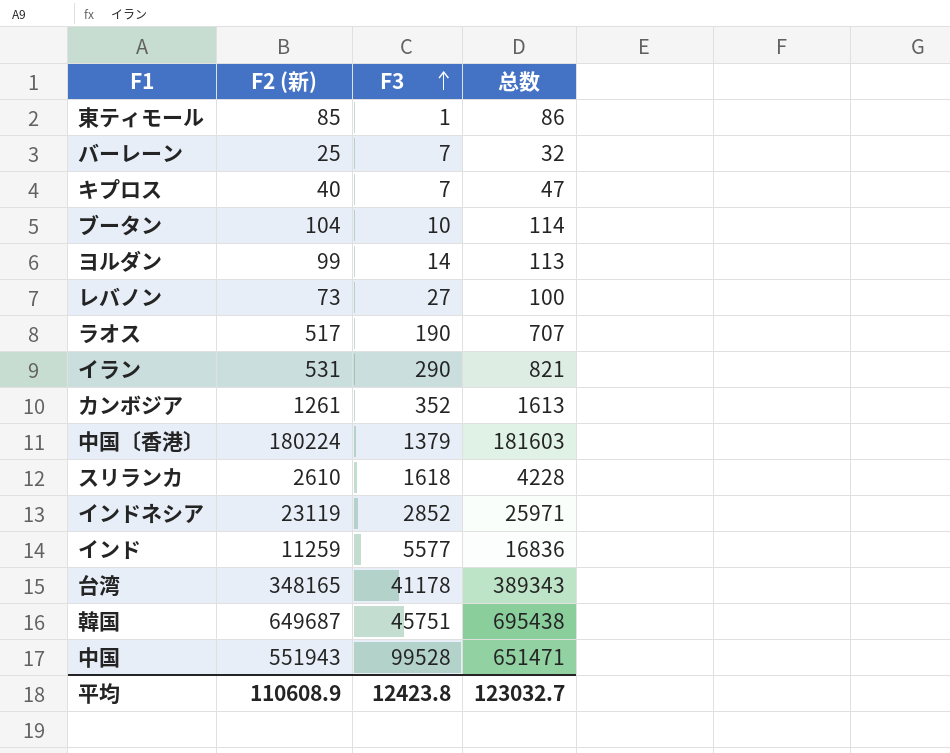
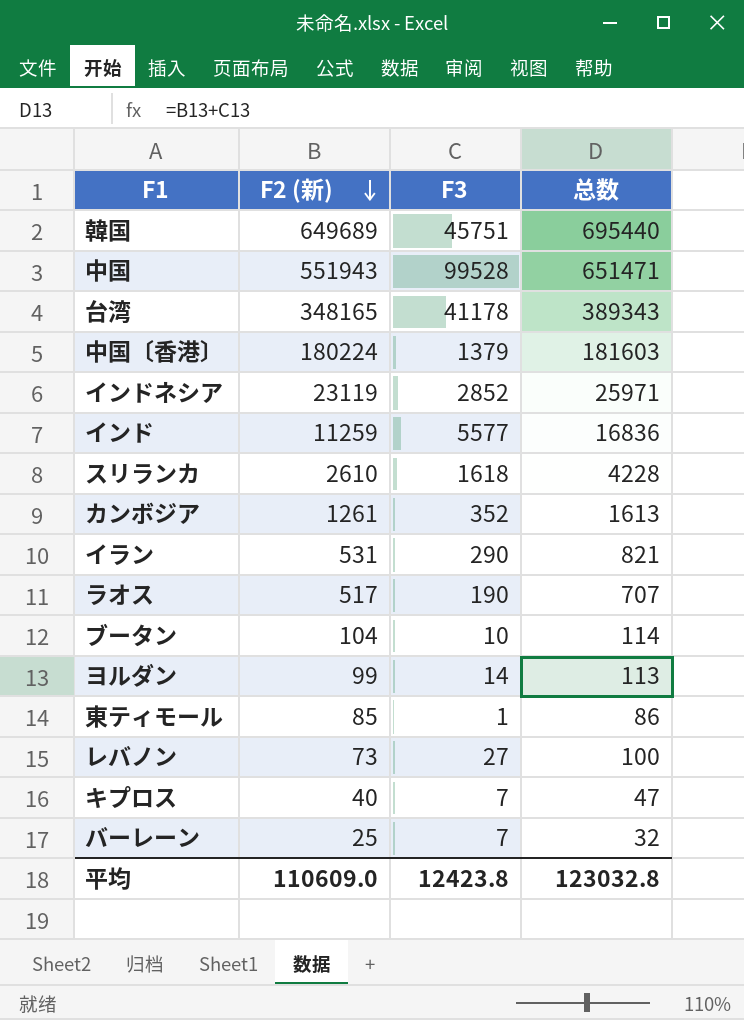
row order: F3 ascending -> F2 (新) descending
韓国 | F2 (新): 649687 -> 649689
韓国 | 总数: 695438 -> 695440
平均 | F2 (新): 110608.9 -> 110609.0
平均 | 总数: 123032.7 -> 123032.8

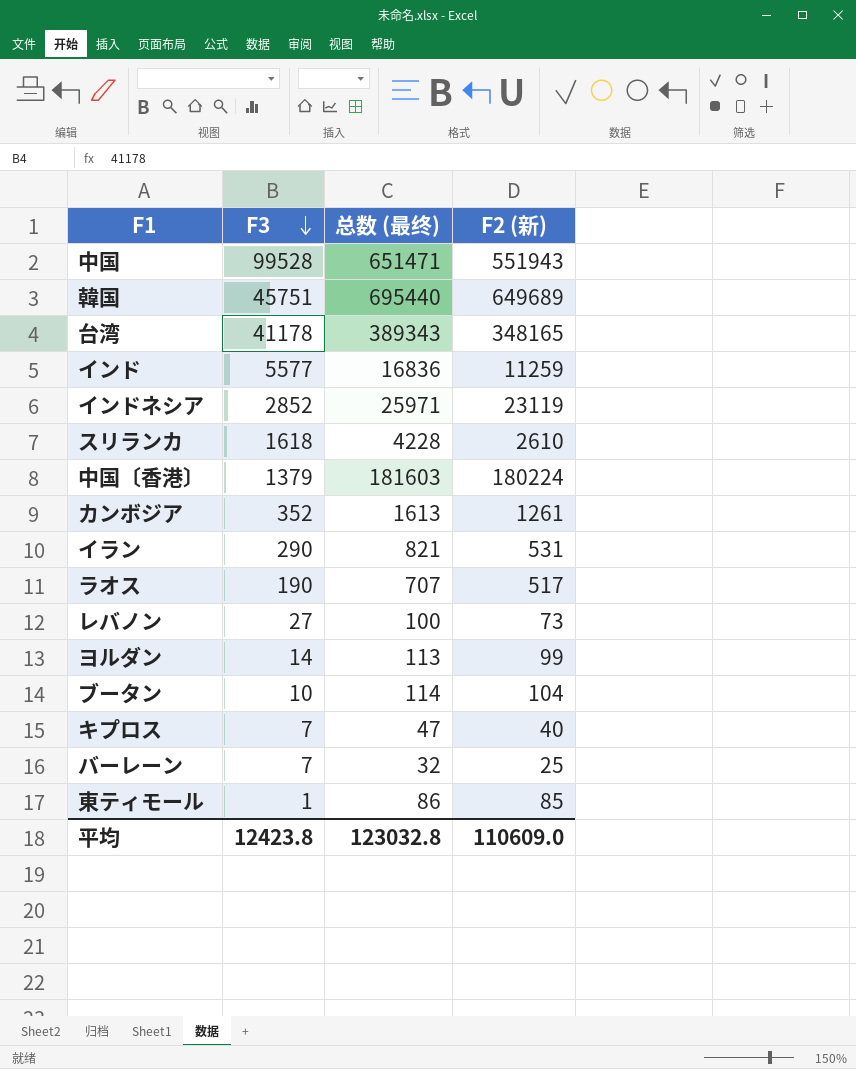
row order: F2 (新) descending -> F3 descending
column name: 总数 -> 总数 (最终)
column F2 (新) | position: 2 -> 4

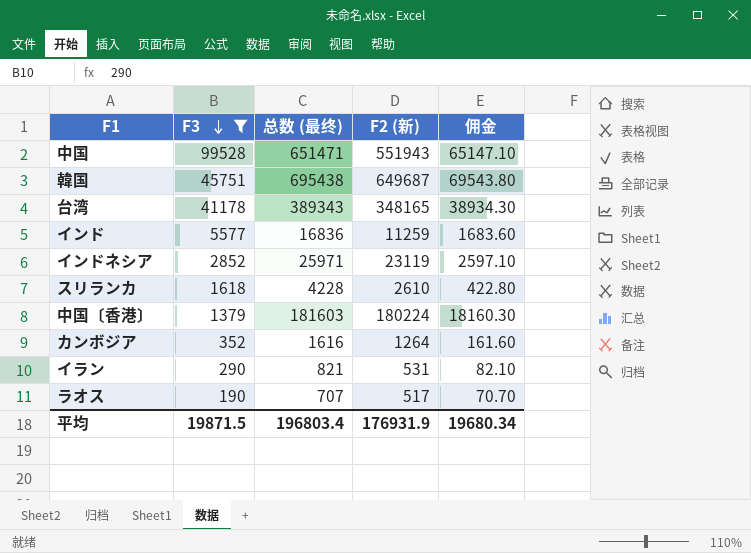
filter: none -> F3 >= 190
column 佣金 | formula: none -> [总数 (最终)] * 0.1
韓国 | 总数 (最终): 695440 -> 695438
韓国 | F2 (新): 649689 -> 649687
カンボジア | 总数 (最终): 1613 -> 1616
カンボジア | F2 (新): 1261 -> 1264
平均 | F3: 12423.8 -> 19871.5
平均 | 总数 (最终): 123032.8 -> 196803.4
平均 | F2 (新): 110609.0 -> 176931.9

